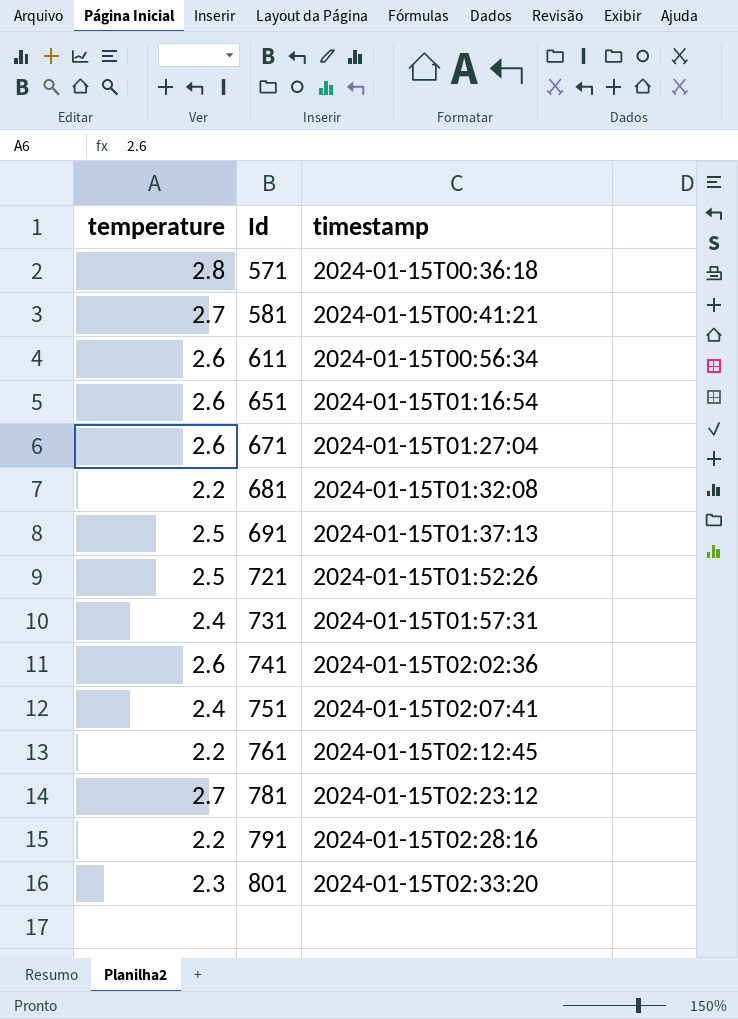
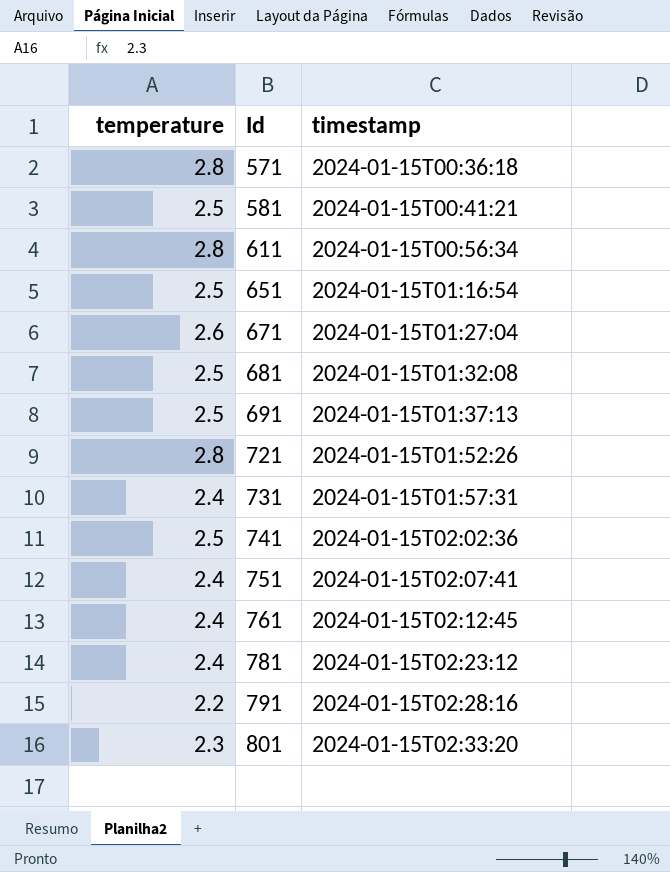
581 | temperature: 2.7 -> 2.5
611 | temperature: 2.6 -> 2.8
651 | temperature: 2.6 -> 2.5
681 | temperature: 2.2 -> 2.5
721 | temperature: 2.5 -> 2.8
741 | temperature: 2.6 -> 2.5
761 | temperature: 2.2 -> 2.4
781 | temperature: 2.7 -> 2.4

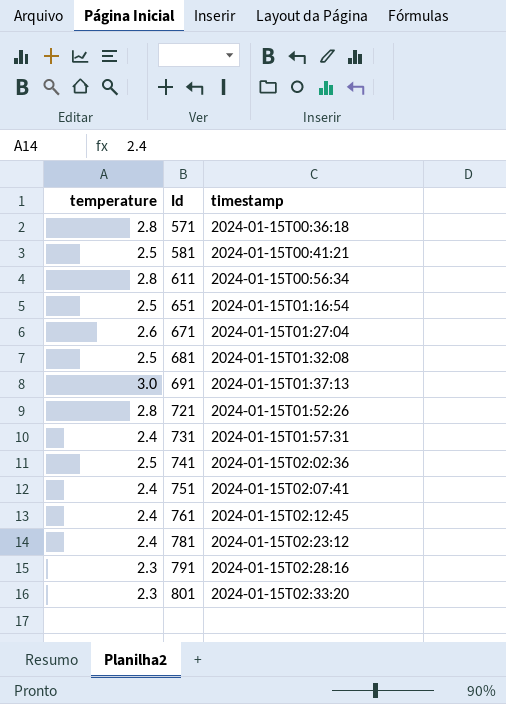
691 | temperature: 2.5 -> 3.0
791 | temperature: 2.2 -> 2.3

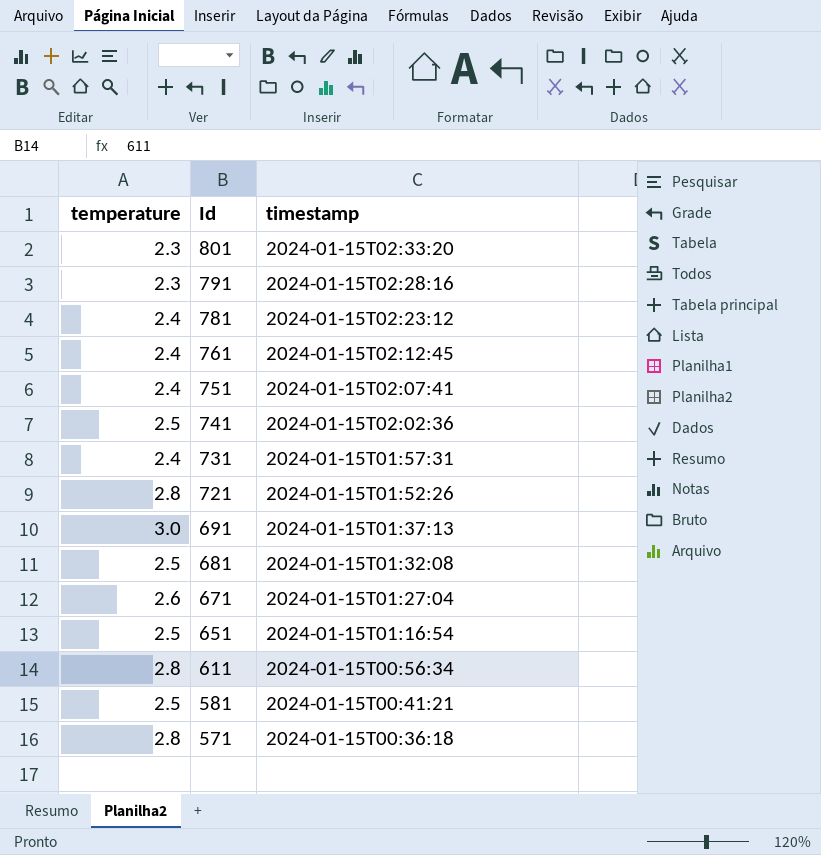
row order: Id ascending -> Id descending

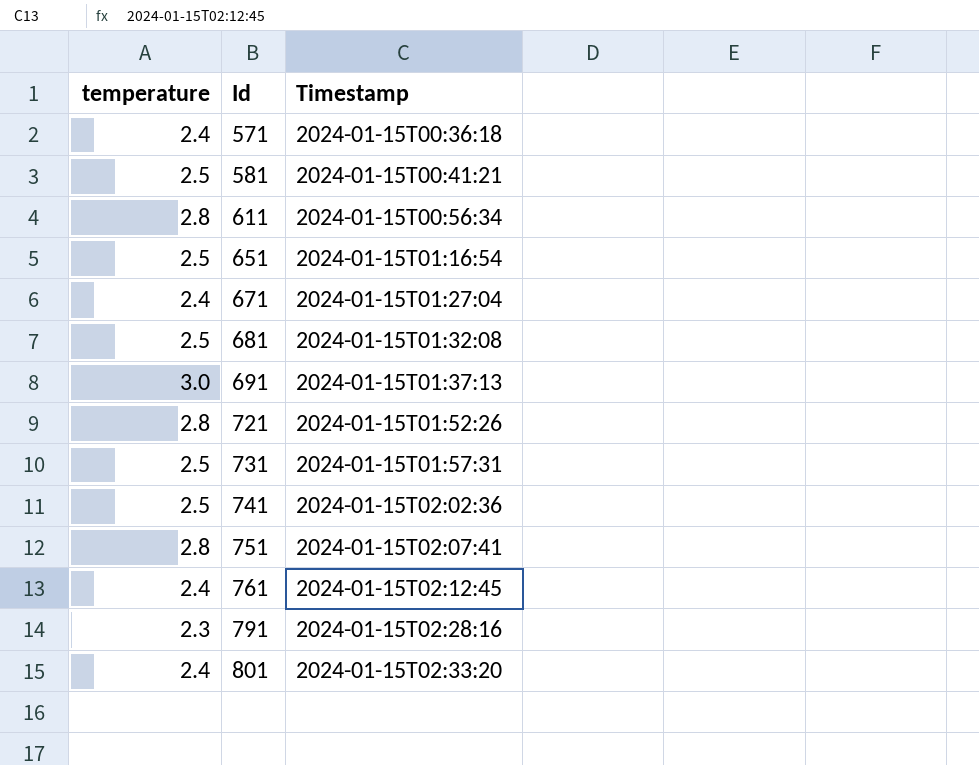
row order: Id descending -> Id ascending
column name: timestamp -> Timestamp
row 781: 2.4 | 2024-01-15T02:23:12 -> none
571 | temperature: 2.8 -> 2.4
671 | temperature: 2.6 -> 2.4
731 | temperature: 2.4 -> 2.5
751 | temperature: 2.4 -> 2.8
801 | temperature: 2.3 -> 2.4

